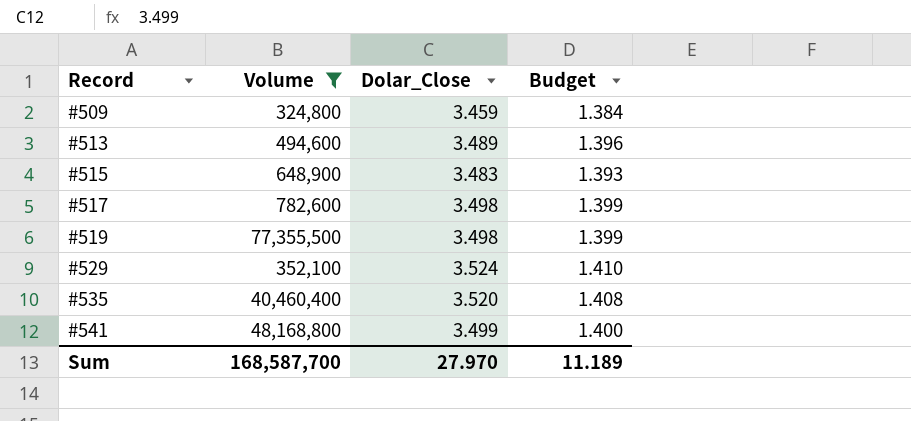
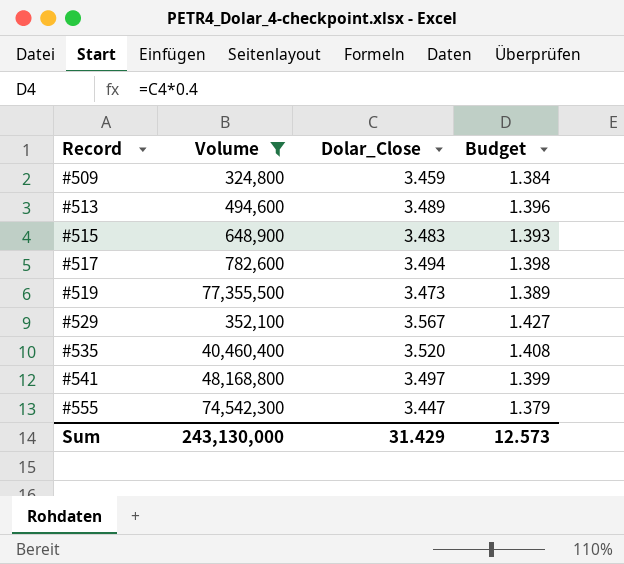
#517 | Dolar_Close: 3.498 -> 3.494
#517 | Budget: 1.399 -> 1.398
#519 | Dolar_Close: 3.498 -> 3.473
#519 | Budget: 1.399 -> 1.389
#529 | Dolar_Close: 3.524 -> 3.567
#529 | Budget: 1.410 -> 1.427
#541 | Dolar_Close: 3.499 -> 3.497
#541 | Budget: 1.400 -> 1.399
row #555: none -> 74,542,300 | 3.447 | 1.379
Sum | Volume: 168,587,700 -> 243,130,000
Sum | Dolar_Close: 27.970 -> 31.429
Sum | Budget: 11.189 -> 12.573

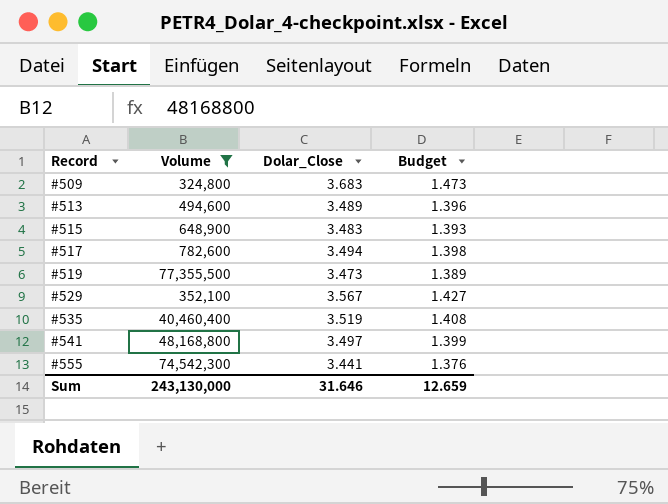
#509 | Dolar_Close: 3.459 -> 3.683
#509 | Budget: 1.384 -> 1.473
#535 | Dolar_Close: 3.520 -> 3.519
#555 | Dolar_Close: 3.447 -> 3.441
#555 | Budget: 1.379 -> 1.376
Sum | Dolar_Close: 31.429 -> 31.646
Sum | Budget: 12.573 -> 12.659

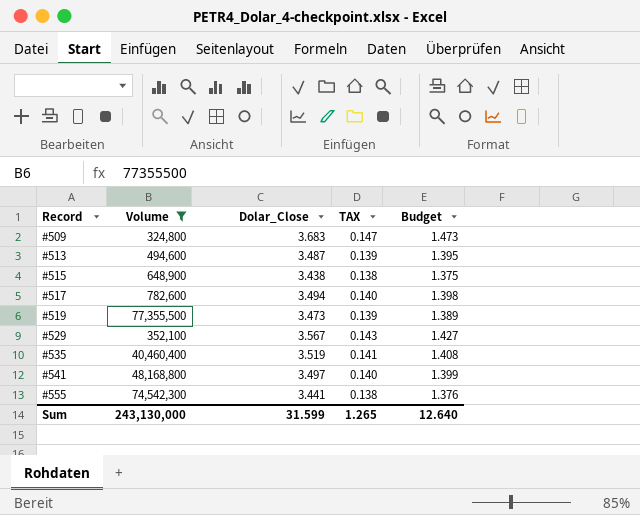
column TAX | formula: none -> [Dolar_Close] * 0.04
#513 | Dolar_Close: 3.489 -> 3.487
#513 | Budget: 1.396 -> 1.395
#515 | Dolar_Close: 3.483 -> 3.438
#515 | Budget: 1.393 -> 1.375
Sum | Dolar_Close: 31.646 -> 31.599
Sum | Budget: 12.659 -> 12.640

